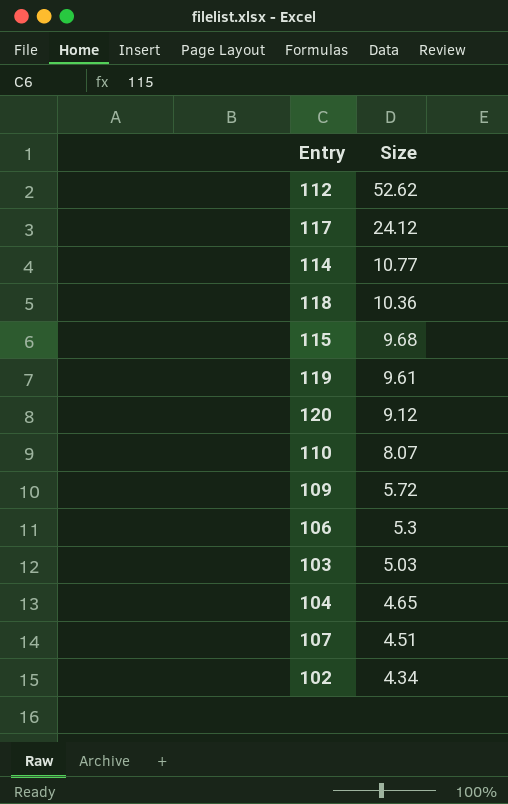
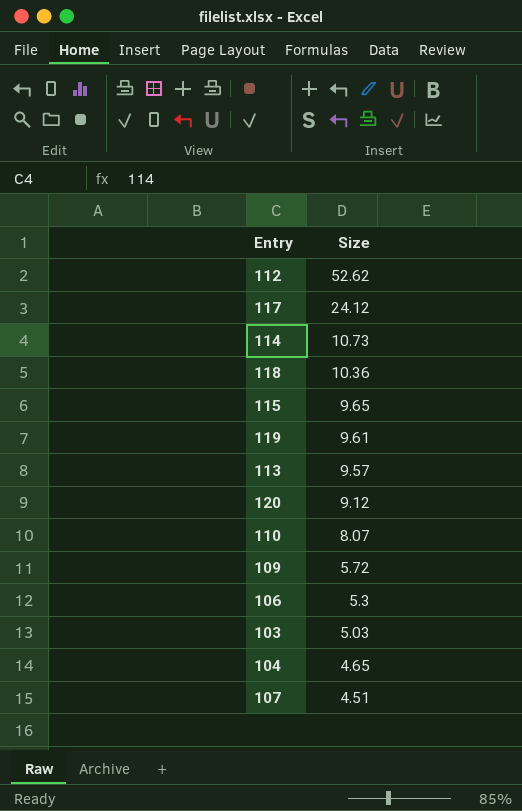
row 102: 4.34 -> none
114 | Size: 10.77 -> 10.73
115 | Size: 9.68 -> 9.65
row 113: none -> 9.57

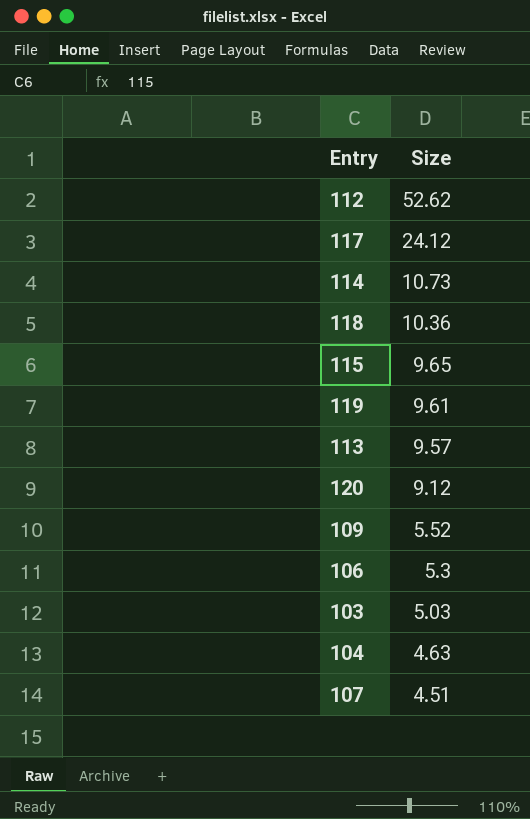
row 110: 8.07 -> none
109 | Size: 5.72 -> 5.52
104 | Size: 4.65 -> 4.63

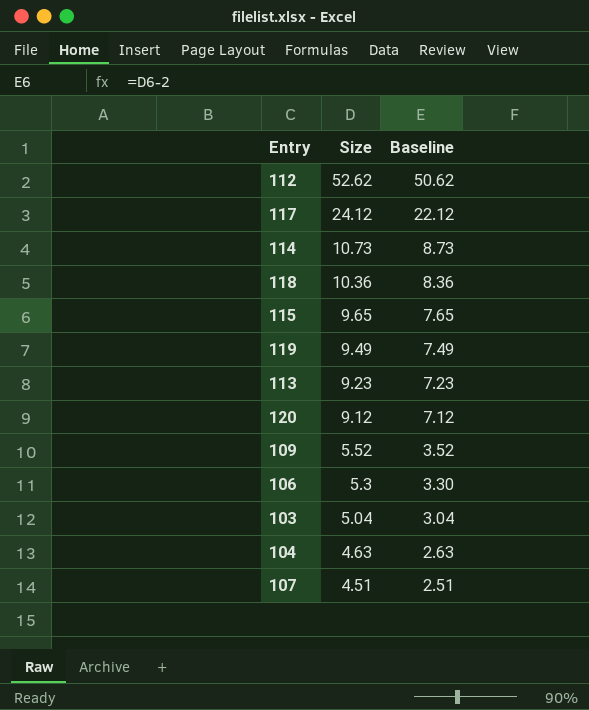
column Baseline | formula: none -> [Size] - 2
119 | Size: 9.61 -> 9.49
113 | Size: 9.57 -> 9.23
103 | Size: 5.03 -> 5.04

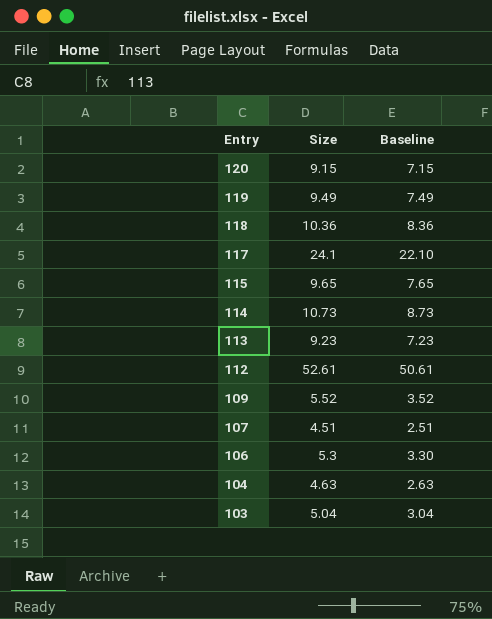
row order: Size descending -> Entry descending
120 | Size: 9.12 -> 9.15
120 | Baseline: 7.12 -> 7.15
117 | Size: 24.12 -> 24.1
117 | Baseline: 22.12 -> 22.10
112 | Size: 52.62 -> 52.61
112 | Baseline: 50.62 -> 50.61

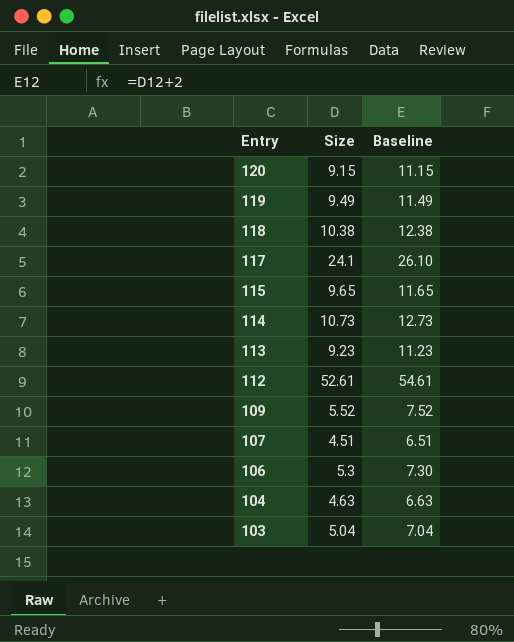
column Baseline | formula: [Size] - 2 -> [Size] + 2
118 | Size: 10.36 -> 10.38

